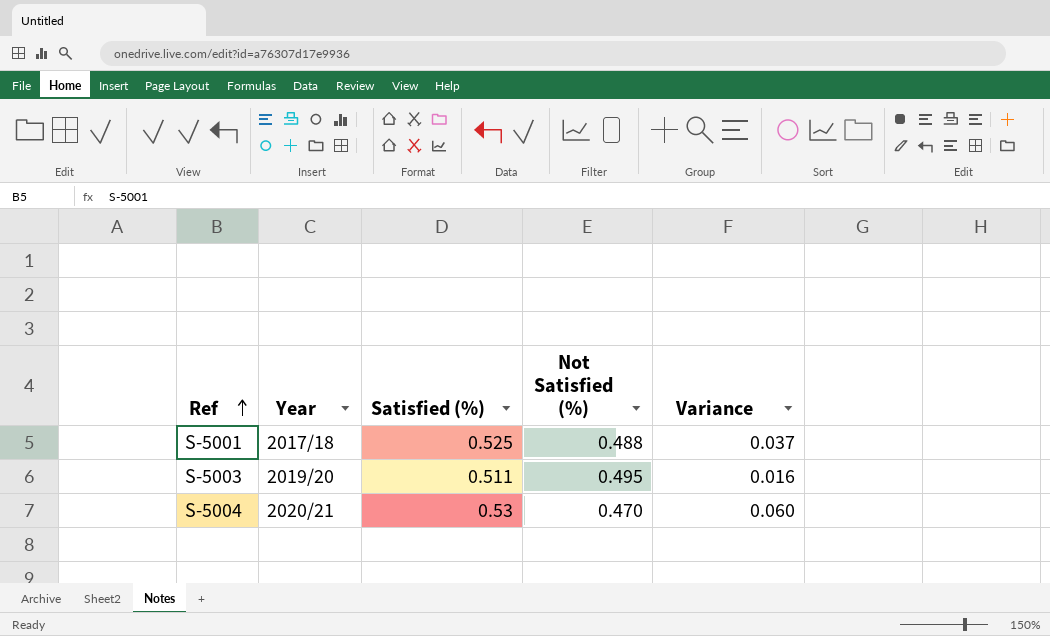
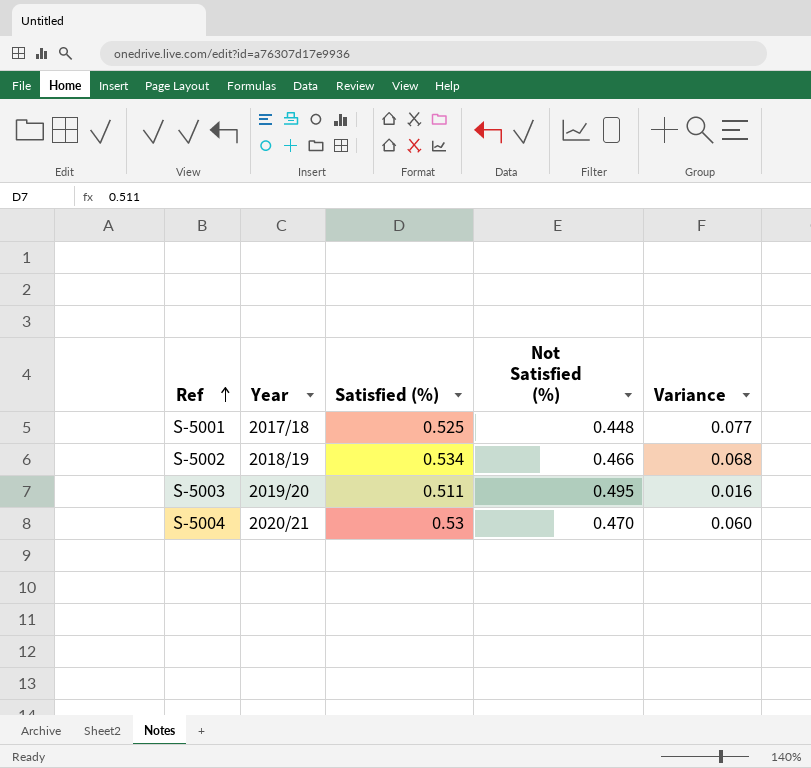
S-5001 | Not Satisfied (%): 0.488 -> 0.448
S-5001 | Variance: 0.037 -> 0.077
row S-5002: none -> 2018/19 | 0.534 | 0.466 | 0.068

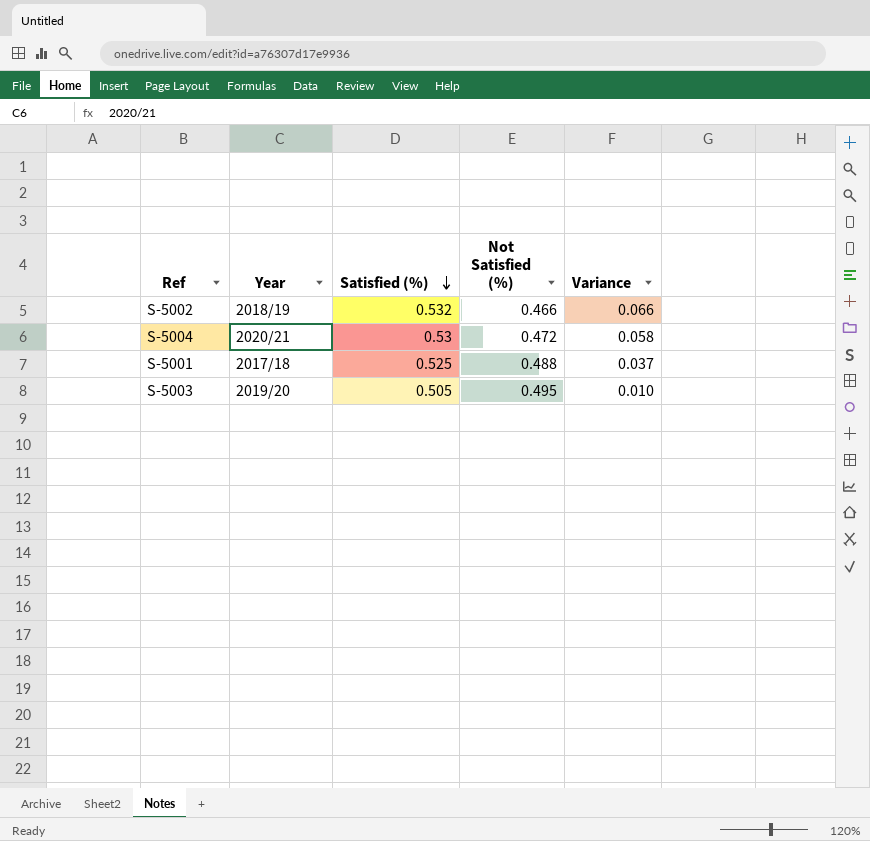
row order: Ref ascending -> Satisfied (%) descending
S-5002 | Satisfied (%): 0.534 -> 0.532
S-5002 | Variance: 0.068 -> 0.066
S-5004 | Not Satisfied (%): 0.470 -> 0.472
S-5004 | Variance: 0.060 -> 0.058
S-5001 | Not Satisfied (%): 0.448 -> 0.488
S-5001 | Variance: 0.077 -> 0.037
S-5003 | Satisfied (%): 0.511 -> 0.505
S-5003 | Variance: 0.016 -> 0.010

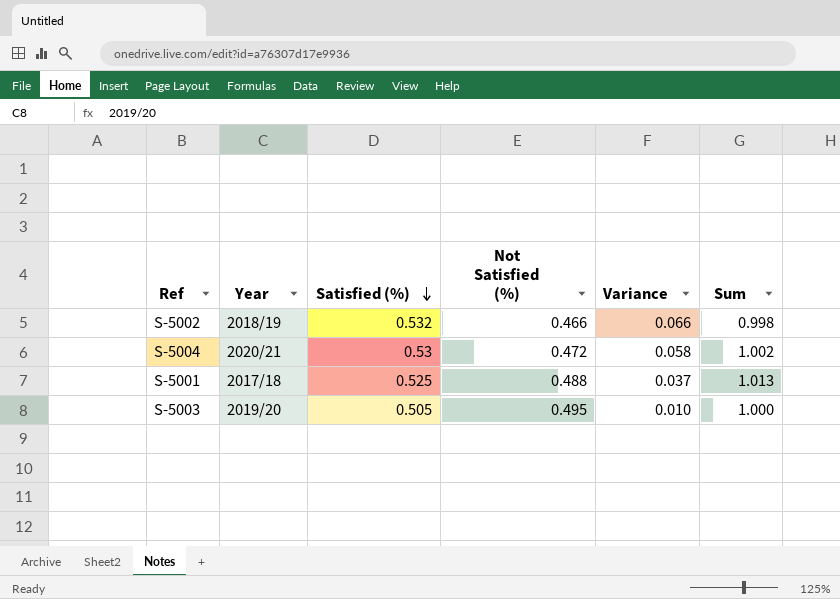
column Sum | formula: none -> [Satisfied (%)] + [Not Satisfied (%)]

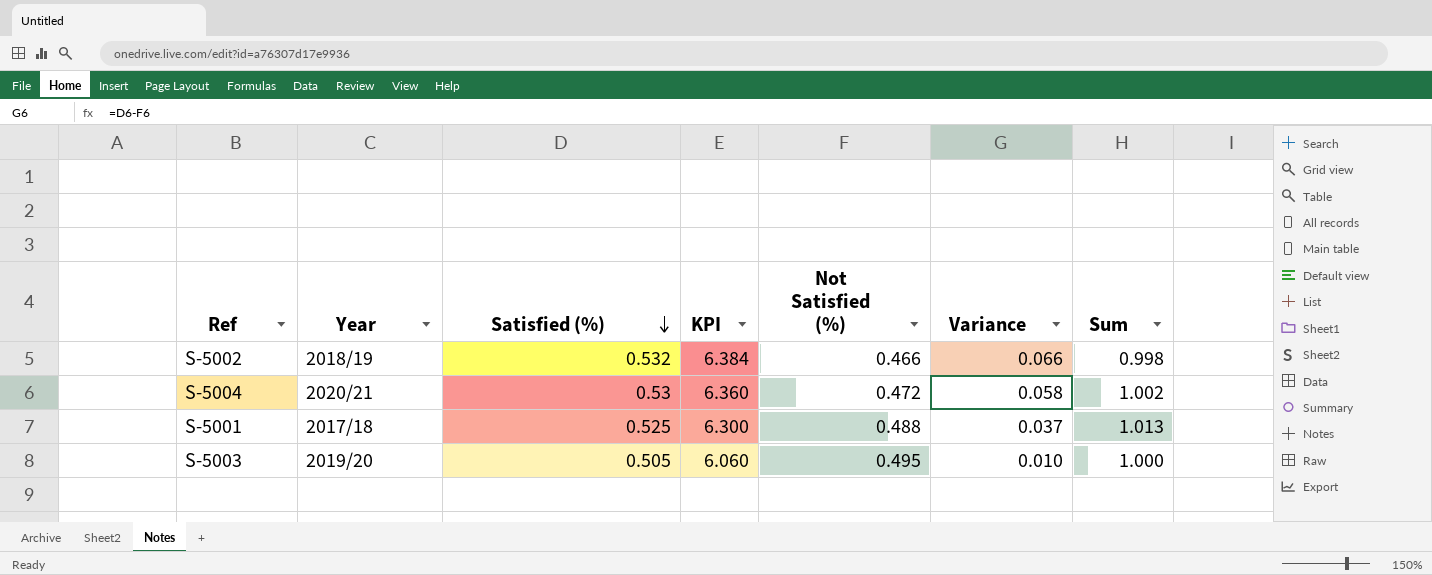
column KPI | formula: none -> [Satisfied (%)] * 12

